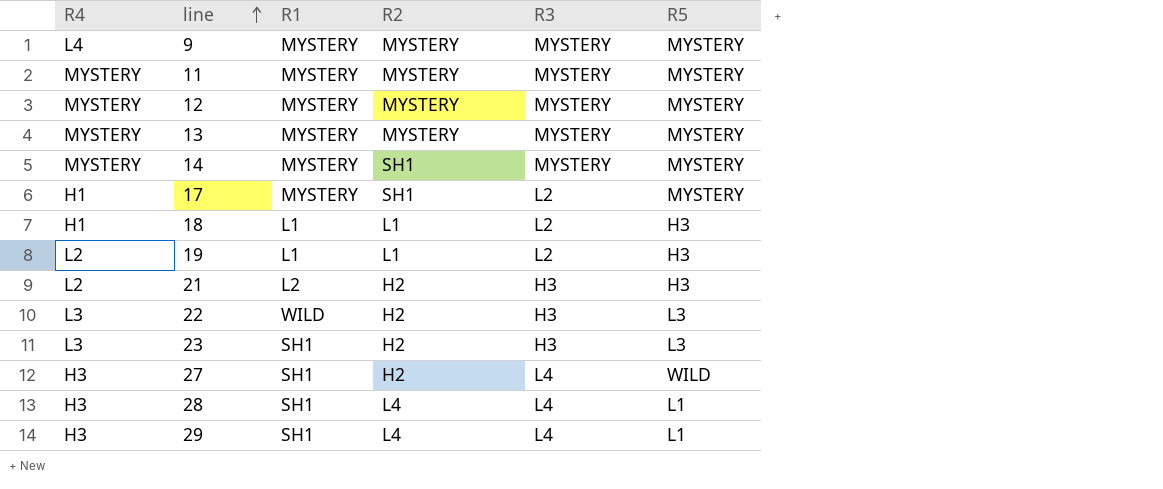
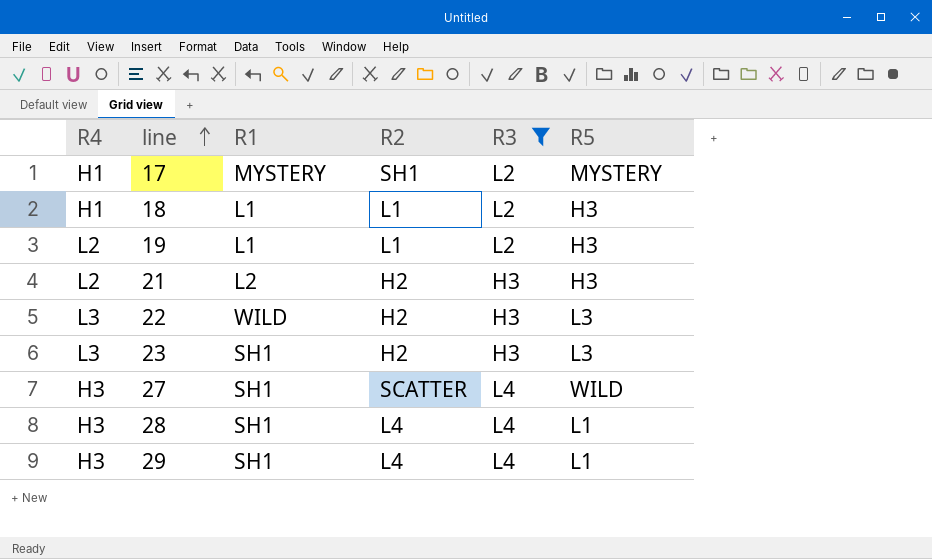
filter: none -> R3 != MYSTERY
27 | R2: H2 -> SCATTER

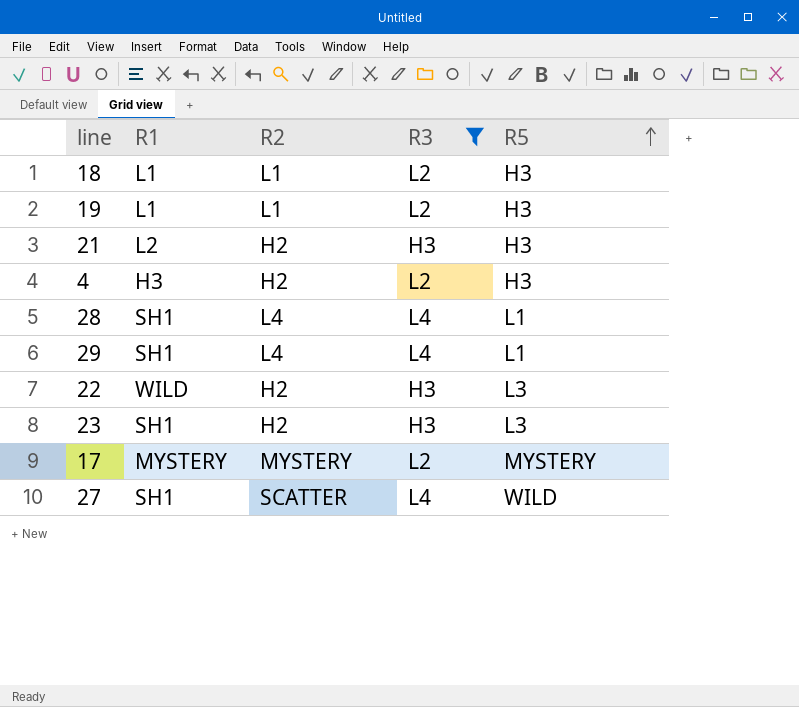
row order: line ascending -> R5 ascending
column R4 | position: 1 -> none
row 4: none -> H3 | H2 | L2 | H3
17 | R2: SH1 -> MYSTERY

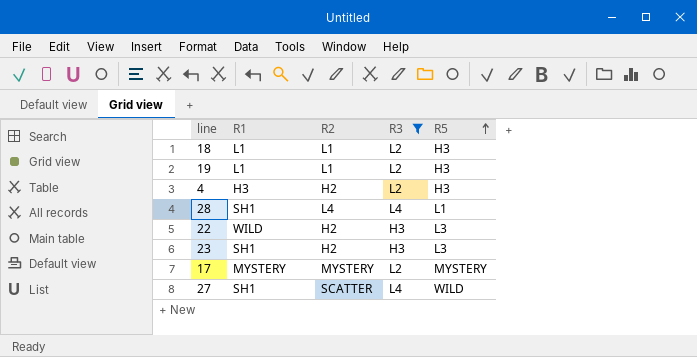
row 21: L2 | H2 | H3 | H3 -> none
row 29: SH1 | L4 | L4 | L1 -> none

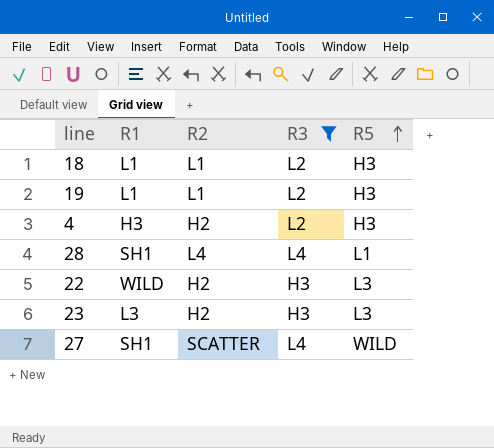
row 17: MYSTERY | MYSTERY | L2 | MYSTERY -> none
23 | R1: SH1 -> L3

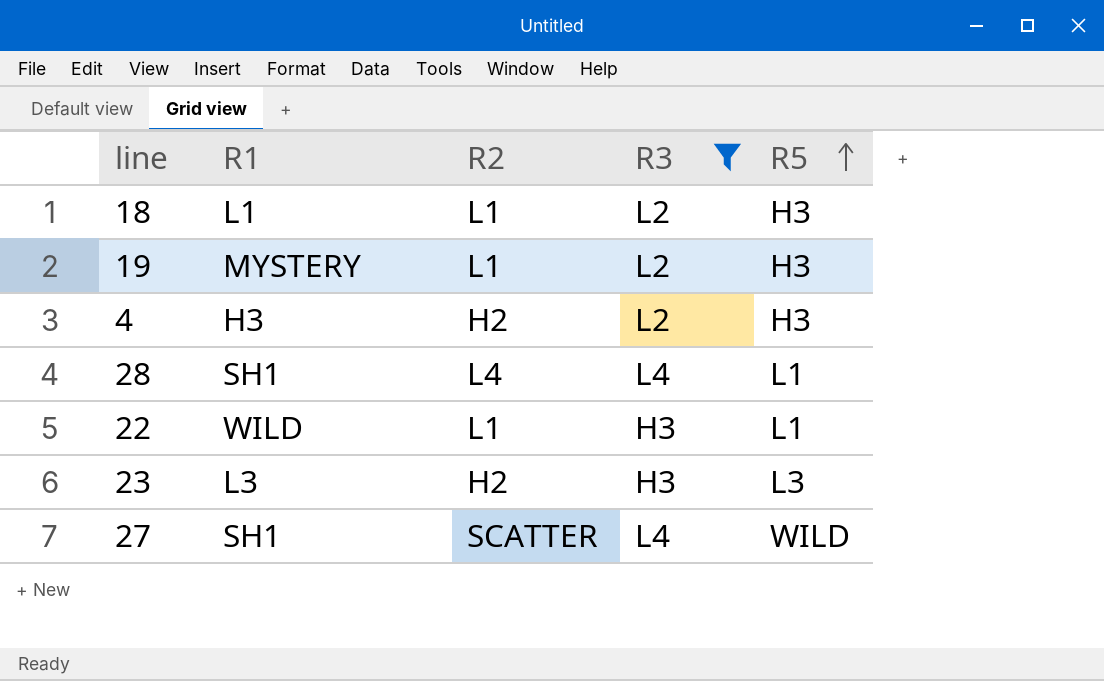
19 | R1: L1 -> MYSTERY
22 | R2: H2 -> L1
22 | R5: L3 -> L1

